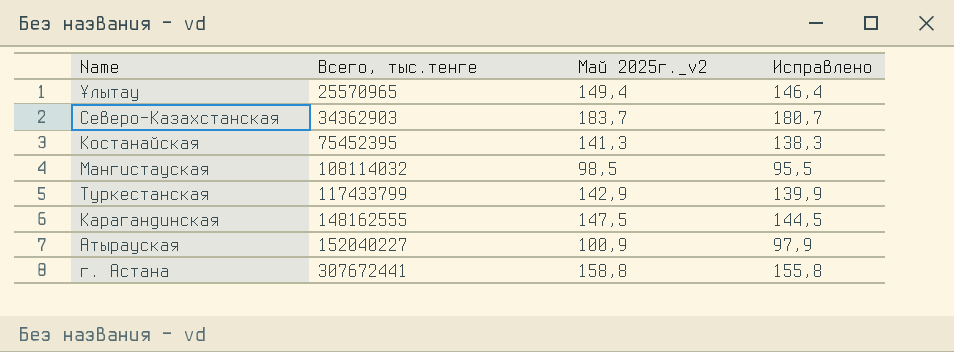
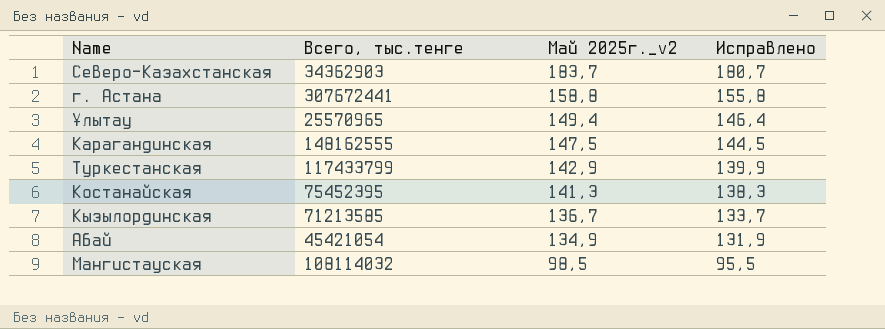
row order: Всего, тыс.тенге ascending -> Май 2025г._v2 descending
row Атырауская: 152040227 | 100,9 | 97,9 -> none
row Кызылординская: none -> 71213585 | 136,7 | 133,7
row Абай: none -> 45421054 | 134,9 | 131,9

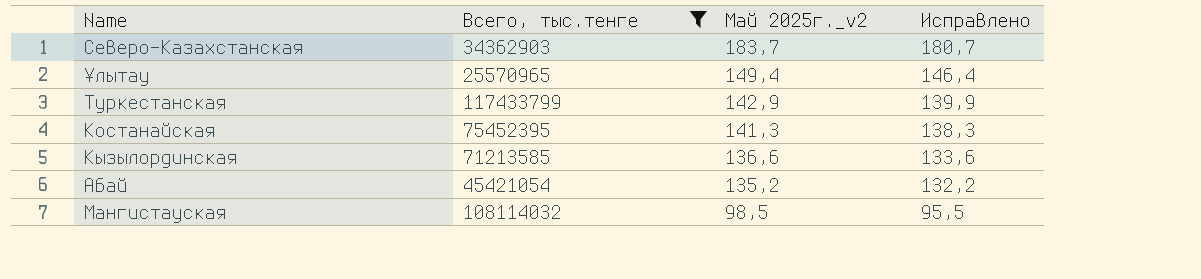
filter: none -> Всего, тыс.тенге <= 117433799
Кызылординская | Май 2025г._v2: 136,7 -> 136,6
Кызылординская | Исправлено: 133,7 -> 133,6
Абай | Май 2025г._v2: 134,9 -> 135,2
Абай | Исправлено: 131,9 -> 132,2

